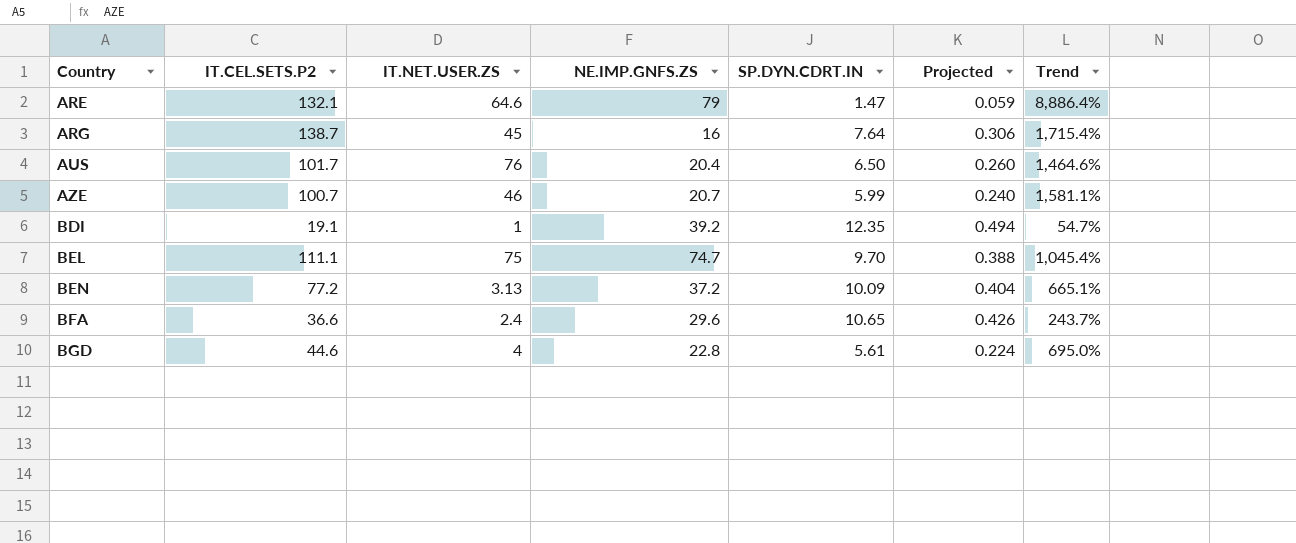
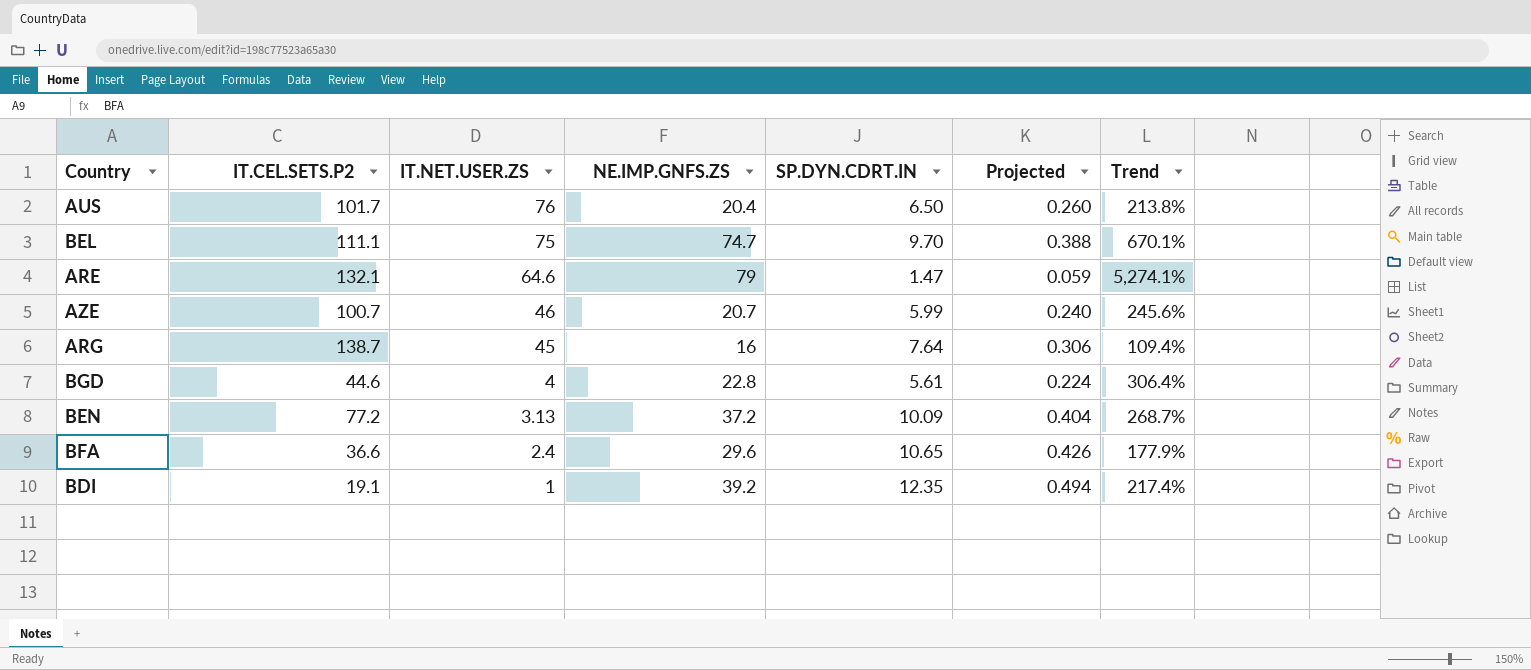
row order: Country ascending -> IT.NET.USER.ZS descending
column Trend | formula: ([IT.CEL.SETS.P2] - [SP.DYN.CDRT.IN]) / [SP.DYN.CDRT.IN] -> ([NE.IMP.GNFS.ZS] - [SP.DYN.CDRT.IN]) / [SP.DYN.CDRT.IN]

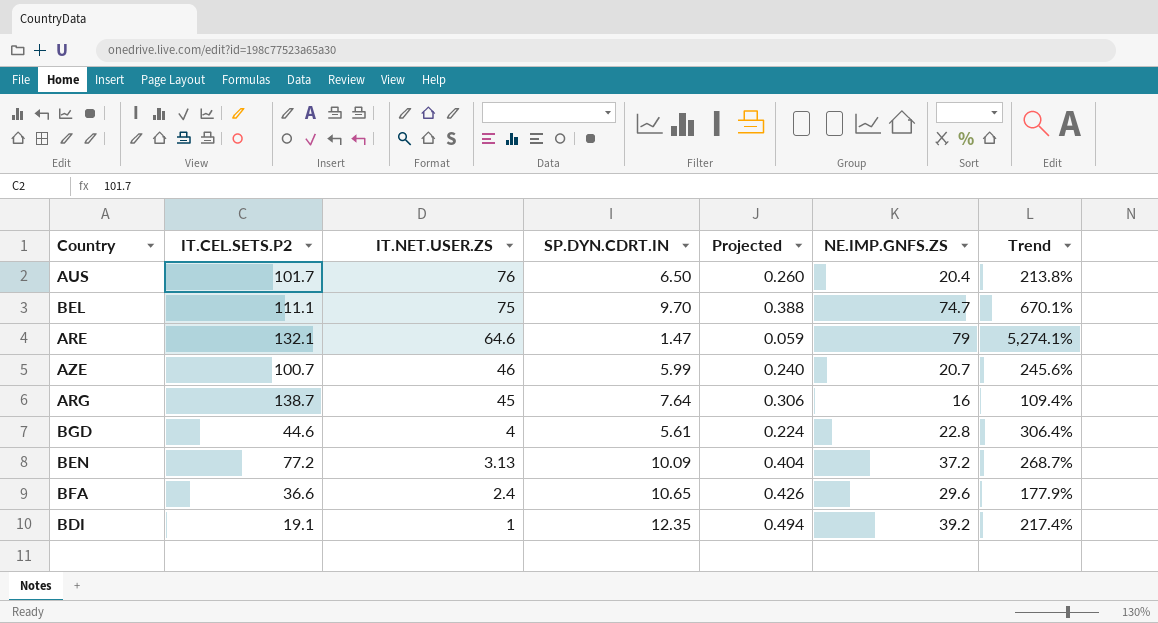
column NE.IMP.GNFS.ZS | position: 4 -> 6

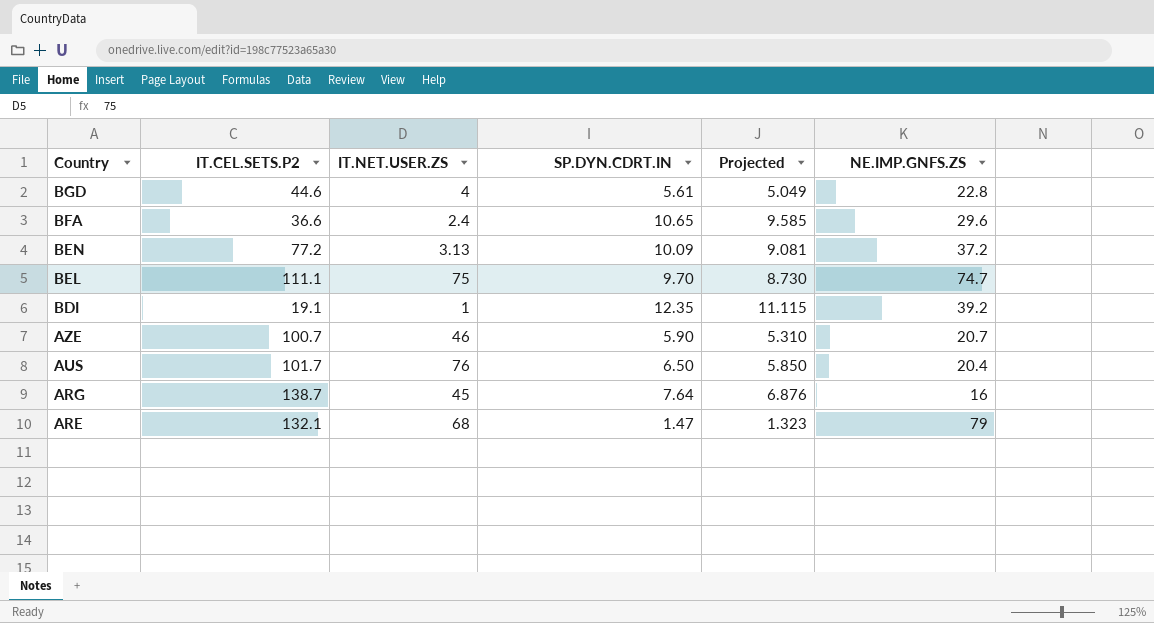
row order: IT.NET.USER.ZS descending -> Country descending
column Trend | formula: ([NE.IMP.GNFS.ZS] - [SP.DYN.CDRT.IN]) / [SP.DYN.CDRT.IN] -> none
column Projected | formula: [SP.DYN.CDRT.IN] * 0.04 -> [SP.DYN.CDRT.IN] * 0.9
AZE | SP.DYN.CDRT.IN: 5.99 -> 5.90
ARE | IT.NET.USER.ZS: 64.6 -> 68

